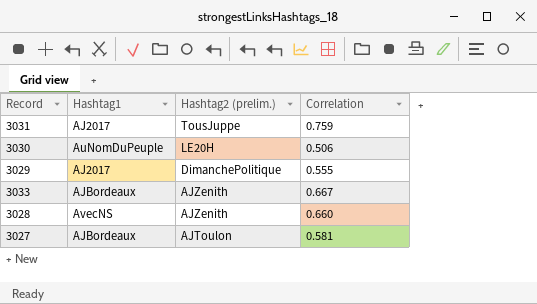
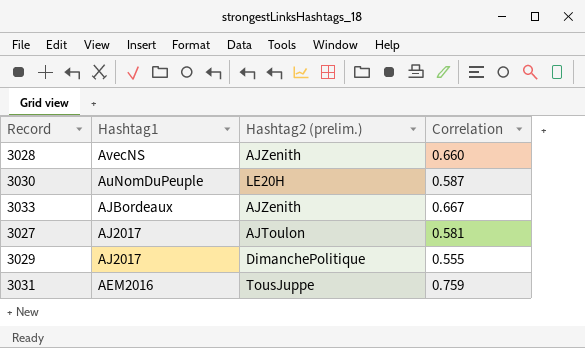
row order: Hashtag2 (prelim.) descending -> Hashtag1 descending
3030 | Correlation: 0.506 -> 0.587
3027 | Hashtag1: AJBordeaux -> AJ2017
3031 | Hashtag1: AJ2017 -> AEM2016

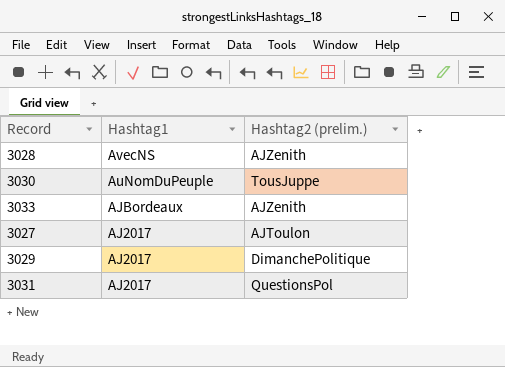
column Correlation | position: 4 -> none
3030 | Hashtag2 (prelim.): LE20H -> TousJuppe
3031 | Hashtag1: AEM2016 -> AJ2017
3031 | Hashtag2 (prelim.): TousJuppe -> QuestionsPol

